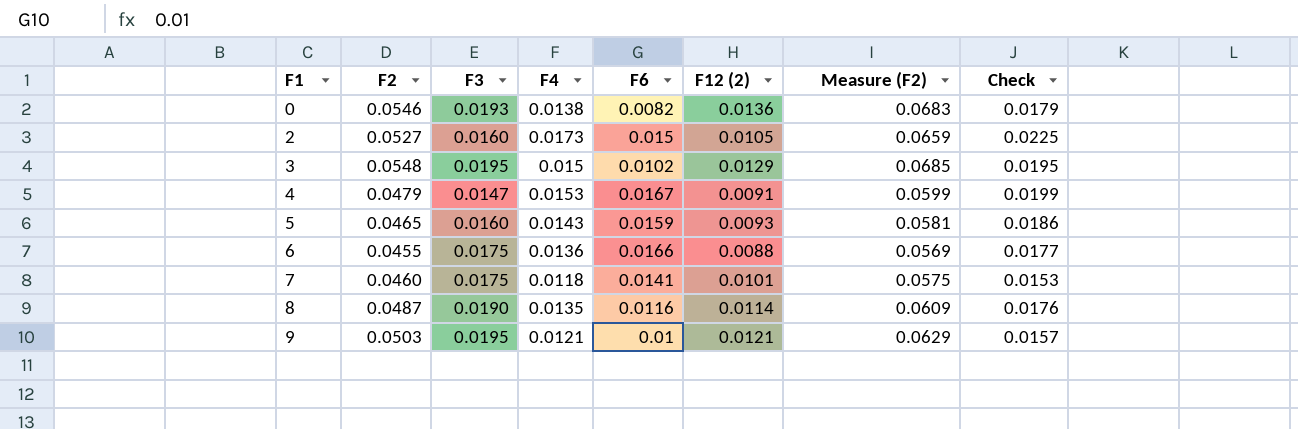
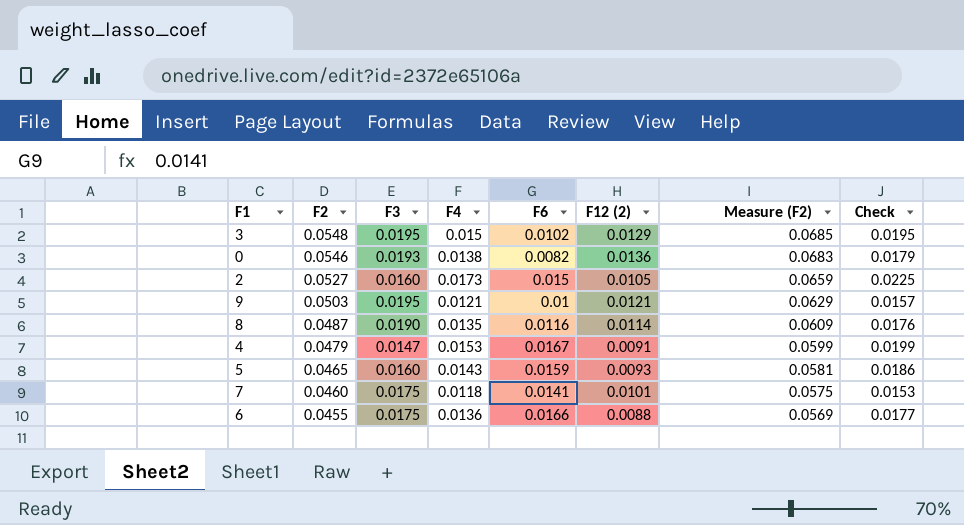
row order: F1 ascending -> F2 descending

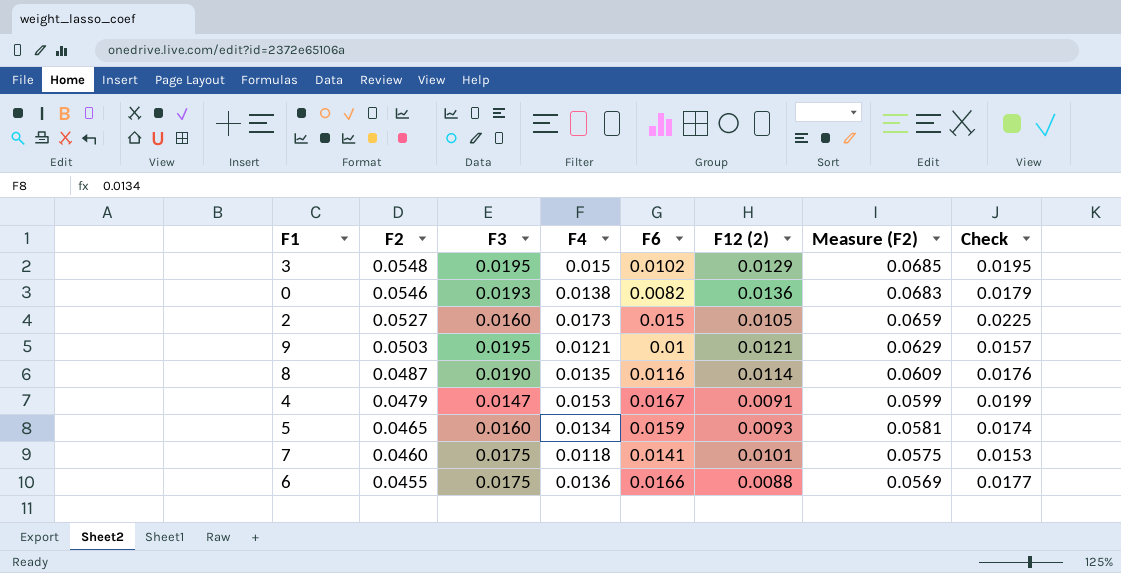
5 | F4: 0.0143 -> 0.0134
5 | Check: 0.0186 -> 0.0174

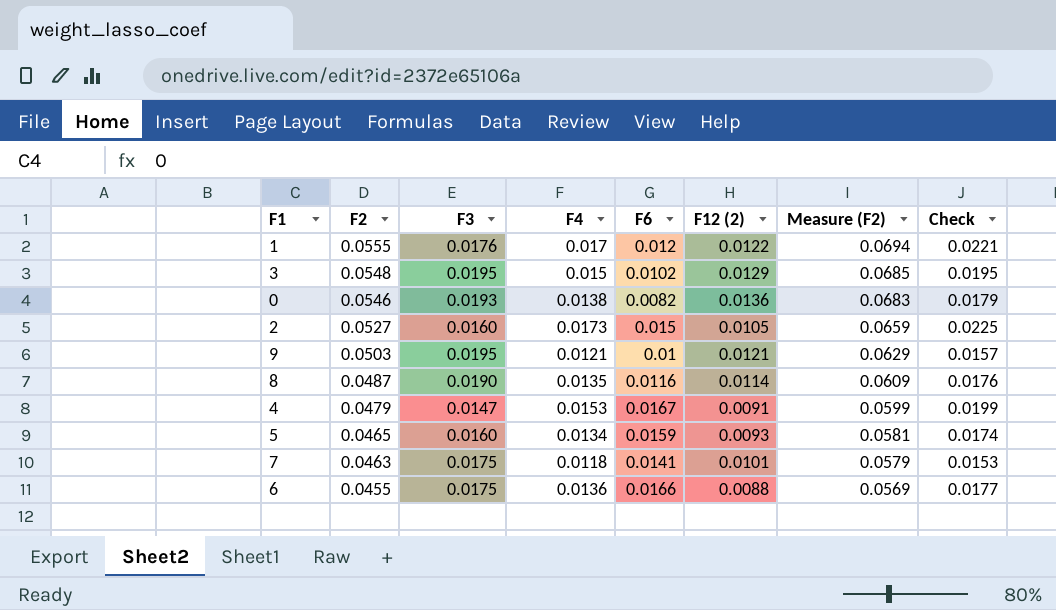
row 1: none -> 0.0555 | 0.0176 | 0.017 | 0.012 | 0.0122 | 0.0694 | 0.0221
7 | F2: 0.0460 -> 0.0463
7 | Measure (F2): 0.0575 -> 0.0579

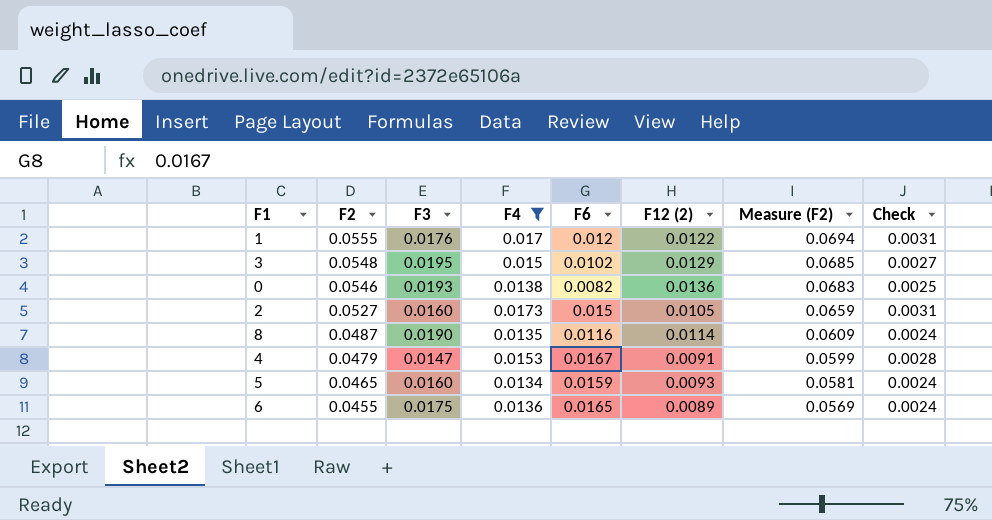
filter: none -> F4 >= 0.0134
column Check | formula: [F4] * 1.3 -> [F4] * 0.18
6 | F6: 0.0166 -> 0.0165
6 | F12 (2): 0.0088 -> 0.0089

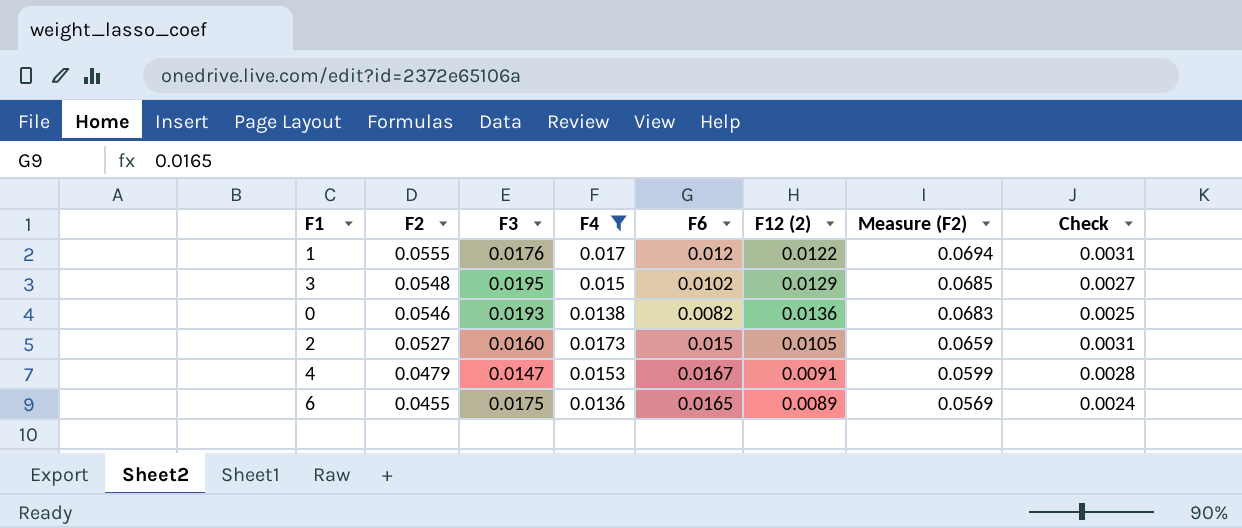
row 8: 0.0487 | 0.0190 | 0.0135 | 0.0116 | 0.0114 | 0.0609 | 0.0024 -> none
row 5: 0.0465 | 0.0160 | 0.0134 | 0.0159 | 0.0093 | 0.0581 | 0.0024 -> none

